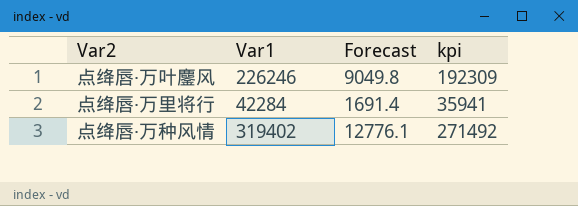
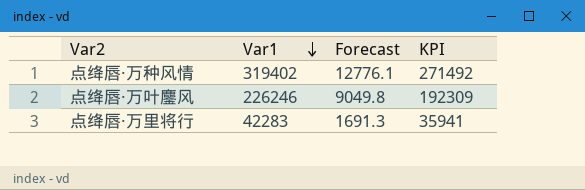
row order: none -> Var1 descending
column name: kpi -> KPI
点绛唇·万里将行 | Var1: 42284 -> 42283
点绛唇·万里将行 | Forecast: 1691.4 -> 1691.3

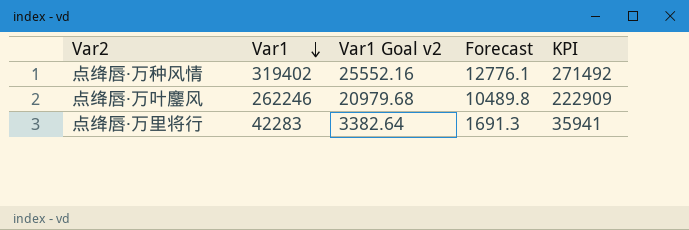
column Var1 Goal v2 | formula: none -> [Var1] * 0.08
点绛唇·万叶鏖风 | Var1: 226246 -> 262246
点绛唇·万叶鏖风 | Forecast: 9049.8 -> 10489.8
点绛唇·万叶鏖风 | KPI: 192309 -> 222909

